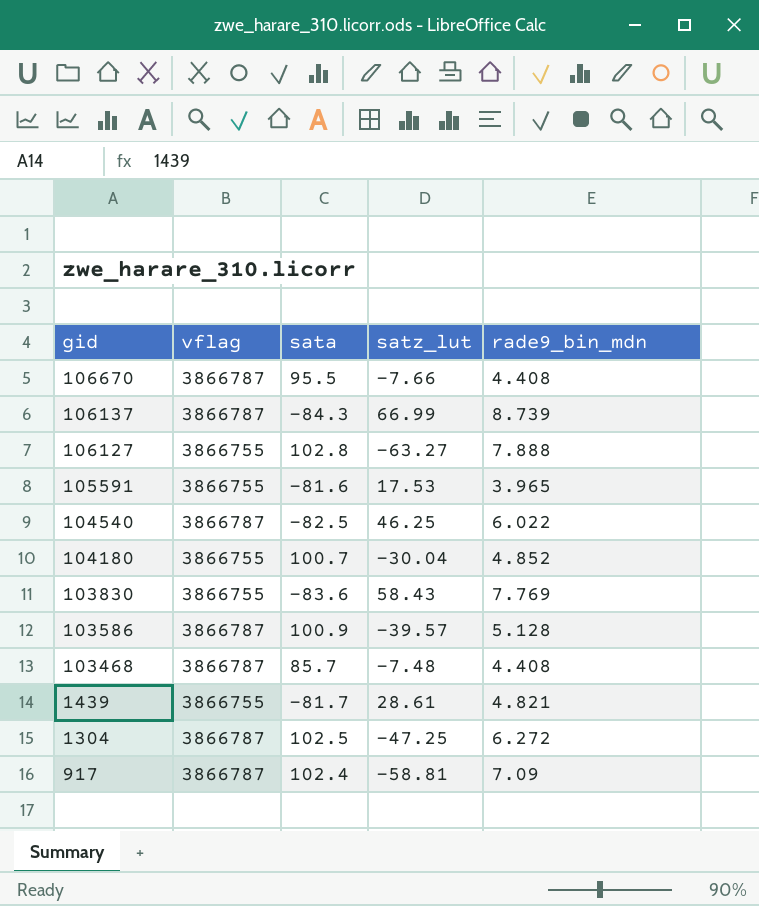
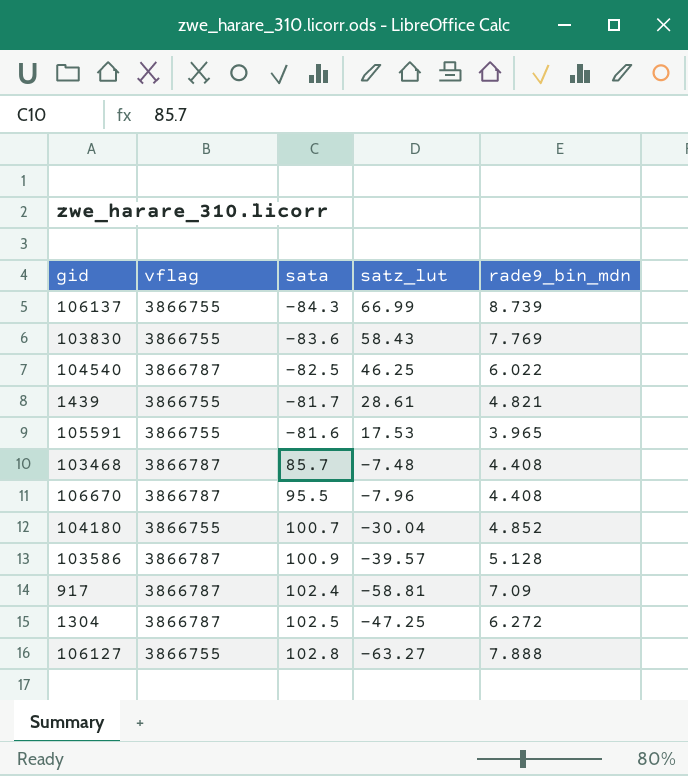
row order: gid descending -> sata ascending
106137 | vflag: 3866787 -> 3866755
106670 | satz_lut: -7.66 -> -7.96

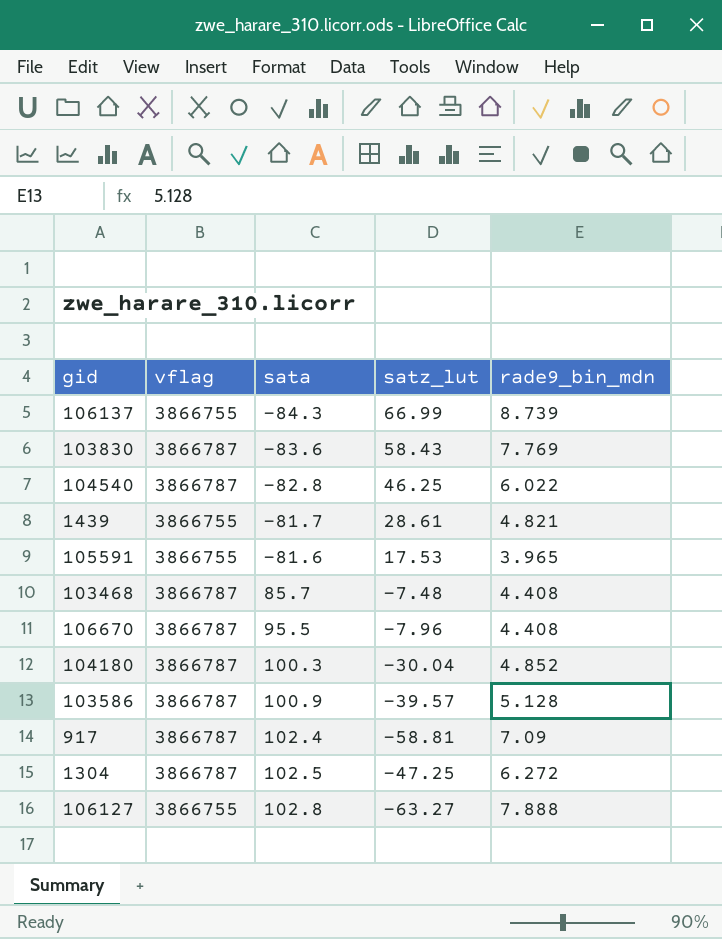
103830 | vflag: 3866755 -> 3866787
104540 | sata: -82.5 -> -82.8
104180 | vflag: 3866755 -> 3866787
104180 | sata: 100.7 -> 100.3

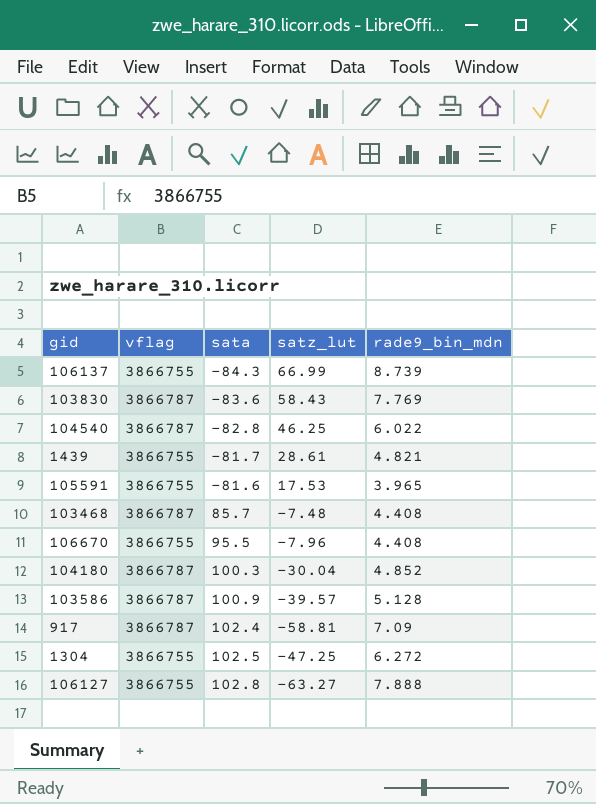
106670 | vflag: 3866787 -> 3866755
1304 | vflag: 3866787 -> 3866755

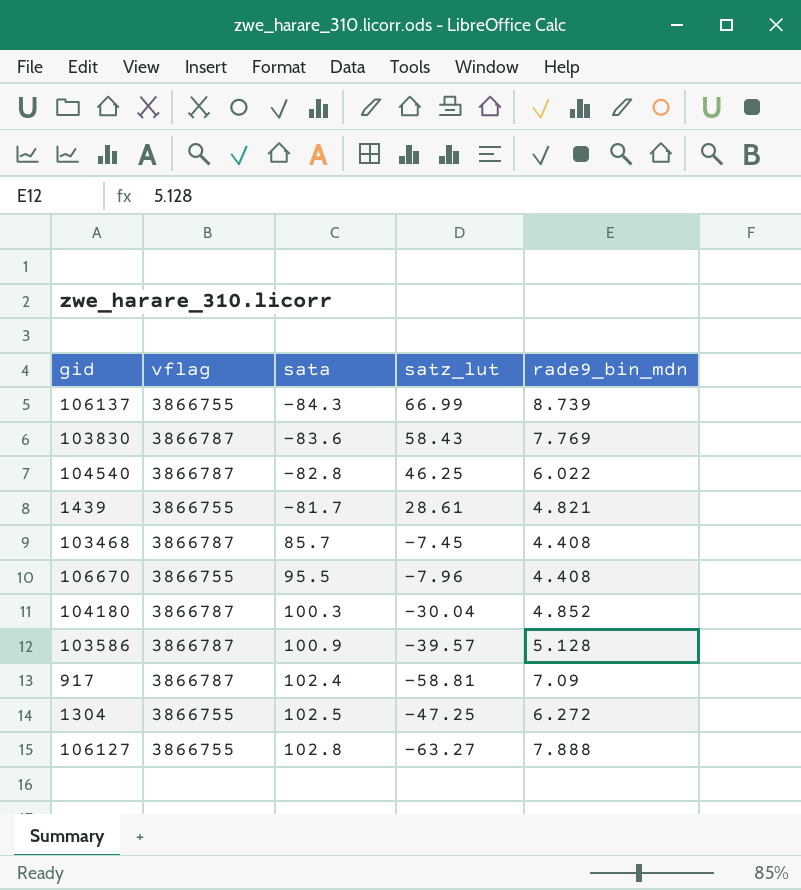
row 105591: 3866755 | -81.6 | 17.53 | 3.965 -> none
103468 | satz_lut: -7.48 -> -7.45

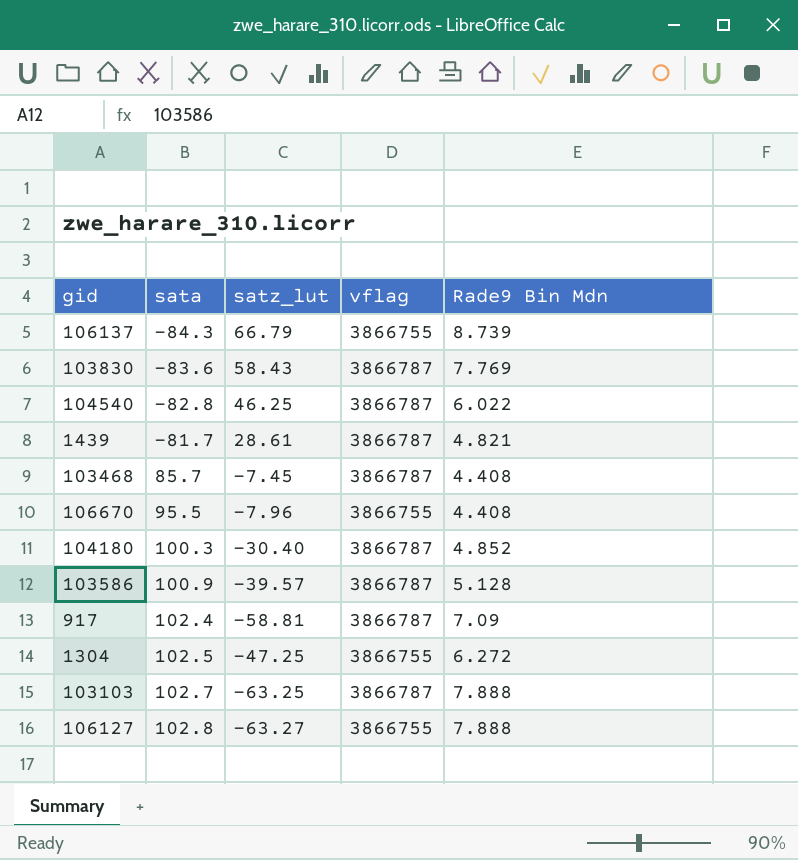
column vflag | position: 2 -> 4
column name: rade9_bin_mdn -> Rade9 Bin Mdn
106137 | satz_lut: 66.99 -> 66.79
1439 | vflag: 3866755 -> 3866787
104180 | satz_lut: -30.04 -> -30.40
row 103103: none -> 102.7 | -63.25 | 3866787 | 7.888

